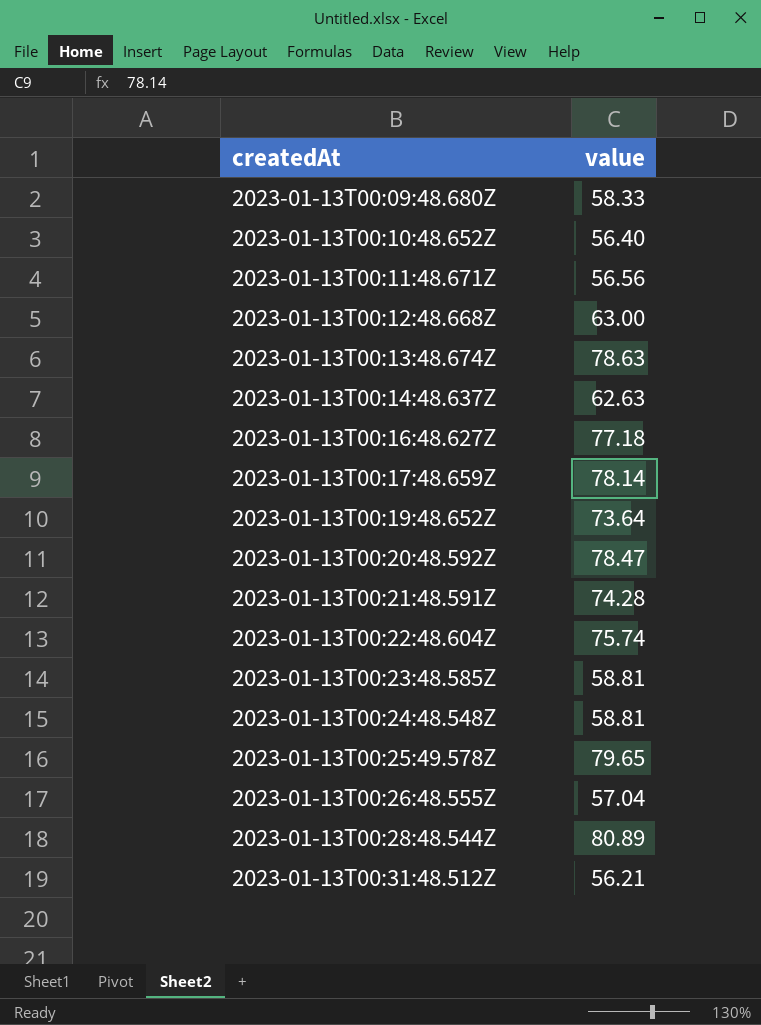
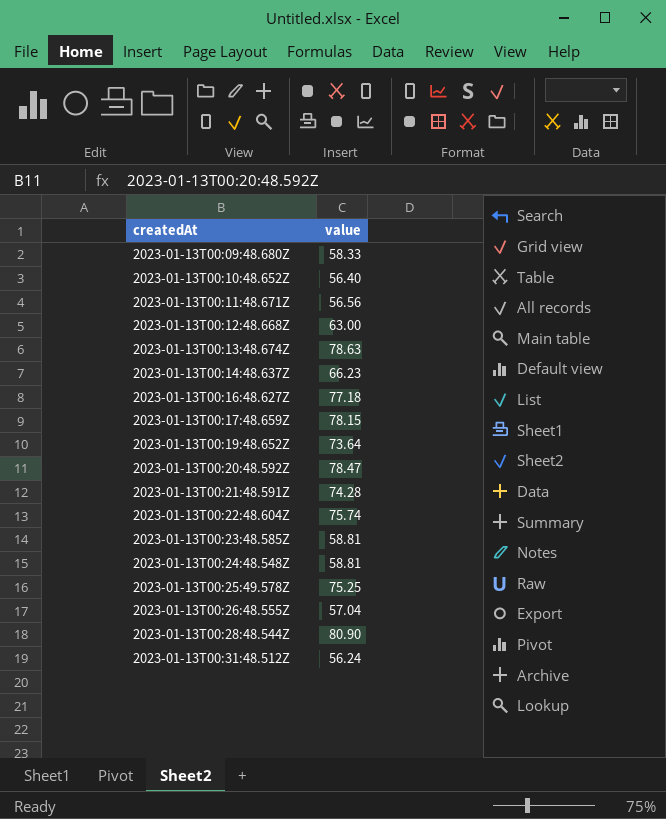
2023-01-13T00:14:48.637Z | value: 62.63 -> 66.23
2023-01-13T00:17:48.659Z | value: 78.14 -> 78.15
2023-01-13T00:25:49.578Z | value: 79.65 -> 75.25
2023-01-13T00:28:48.544Z | value: 80.89 -> 80.90
2023-01-13T00:31:48.512Z | value: 56.21 -> 56.24

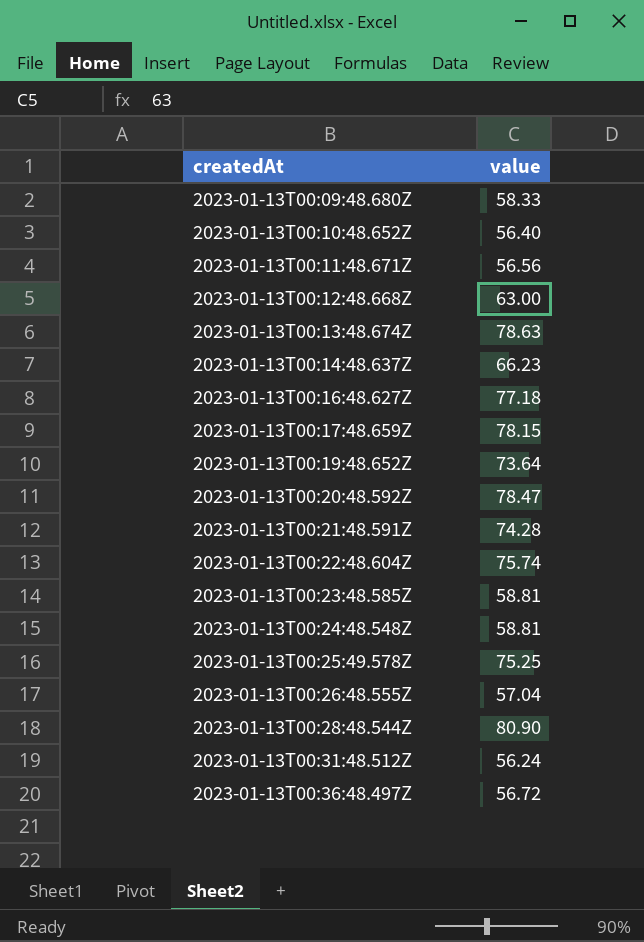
row 2023-01-13T00:36:48.497Z: none -> 56.72

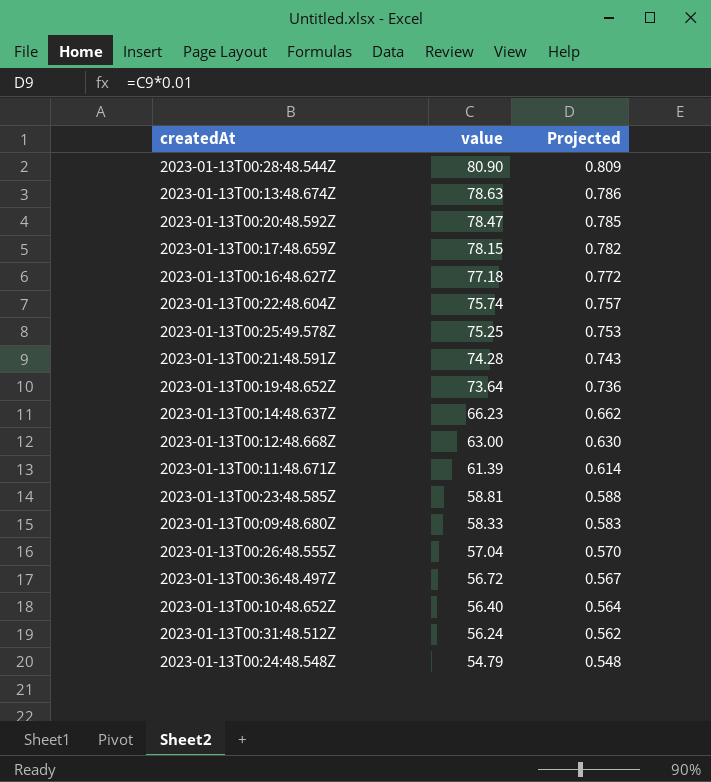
row order: createdAt ascending -> value descending
column Projected | formula: none -> [value] * 0.01
2023-01-13T00:11:48.671Z | value: 56.56 -> 61.39
2023-01-13T00:24:48.548Z | value: 58.81 -> 54.79

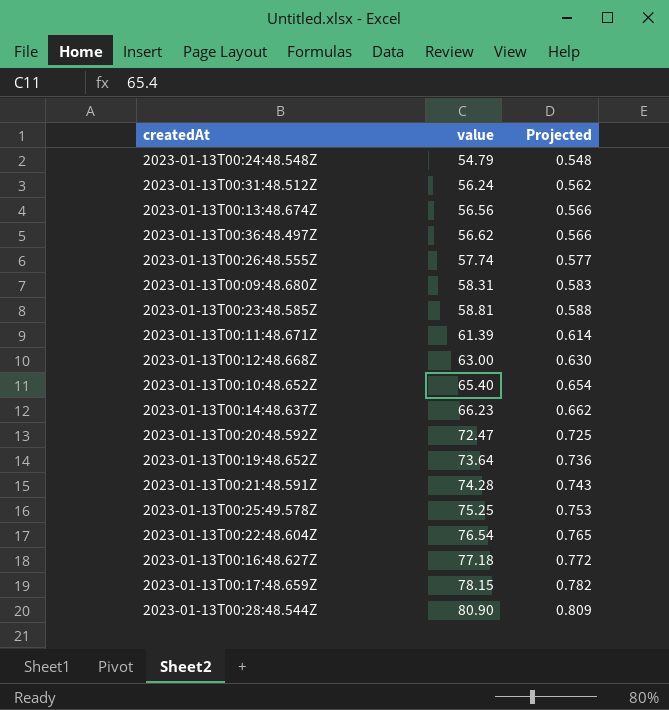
row order: value descending -> value ascending
2023-01-13T00:13:48.674Z | value: 78.63 -> 56.56
2023-01-13T00:13:48.674Z | Projected: 0.786 -> 0.566
2023-01-13T00:36:48.497Z | value: 56.72 -> 56.62
2023-01-13T00:36:48.497Z | Projected: 0.567 -> 0.566
2023-01-13T00:26:48.555Z | value: 57.04 -> 57.74
2023-01-13T00:26:48.555Z | Projected: 0.570 -> 0.577
2023-01-13T00:09:48.680Z | value: 58.33 -> 58.31
2023-01-13T00:10:48.652Z | value: 56.40 -> 65.40
2023-01-13T00:10:48.652Z | Projected: 0.564 -> 0.654
2023-01-13T00:20:48.592Z | value: 78.47 -> 72.47
2023-01-13T00:20:48.592Z | Projected: 0.785 -> 0.725
2023-01-13T00:22:48.604Z | value: 75.74 -> 76.54
2023-01-13T00:22:48.604Z | Projected: 0.757 -> 0.765

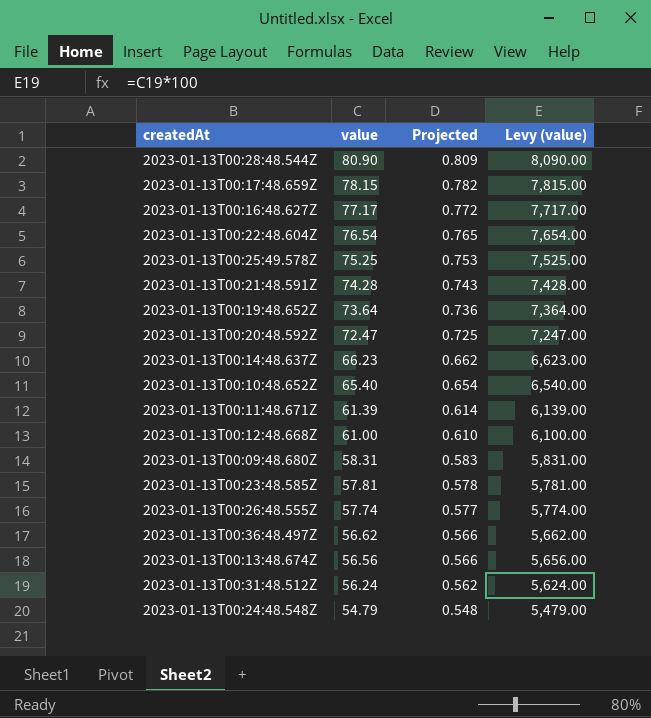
row order: value ascending -> value descending
column Levy (value) | formula: none -> [value] * 100
2023-01-13T00:16:48.627Z | value: 77.18 -> 77.17
2023-01-13T00:12:48.668Z | value: 63.00 -> 61.00
2023-01-13T00:12:48.668Z | Projected: 0.630 -> 0.610
2023-01-13T00:23:48.585Z | value: 58.81 -> 57.81
2023-01-13T00:23:48.585Z | Projected: 0.588 -> 0.578

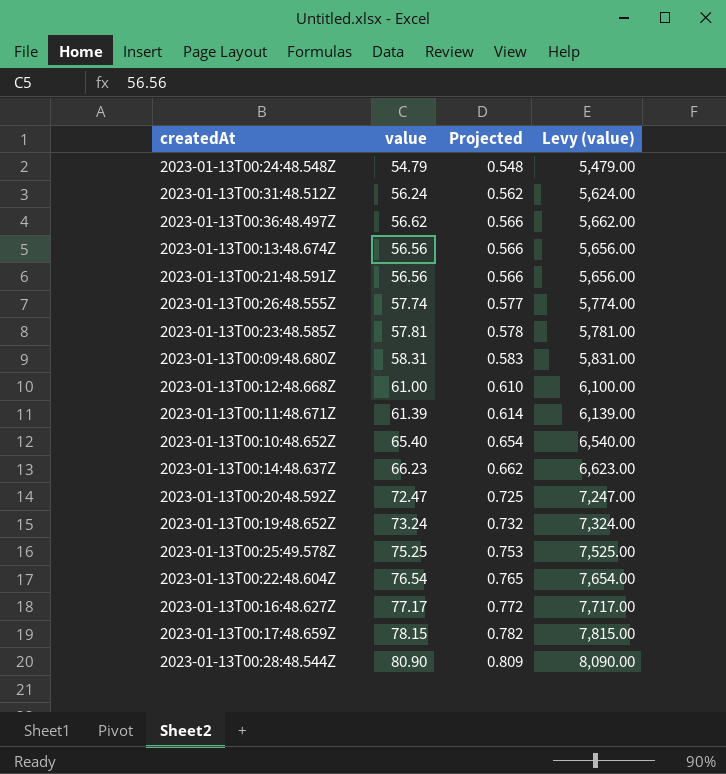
row order: value descending -> Projected ascending
2023-01-13T00:21:48.591Z | value: 74.28 -> 56.56
2023-01-13T00:21:48.591Z | Projected: 0.743 -> 0.566
2023-01-13T00:21:48.591Z | Levy (value): 7,428.00 -> 5,656.00
2023-01-13T00:19:48.652Z | value: 73.64 -> 73.24
2023-01-13T00:19:48.652Z | Projected: 0.736 -> 0.732
2023-01-13T00:19:48.652Z | Levy (value): 7,364.00 -> 7,324.00

